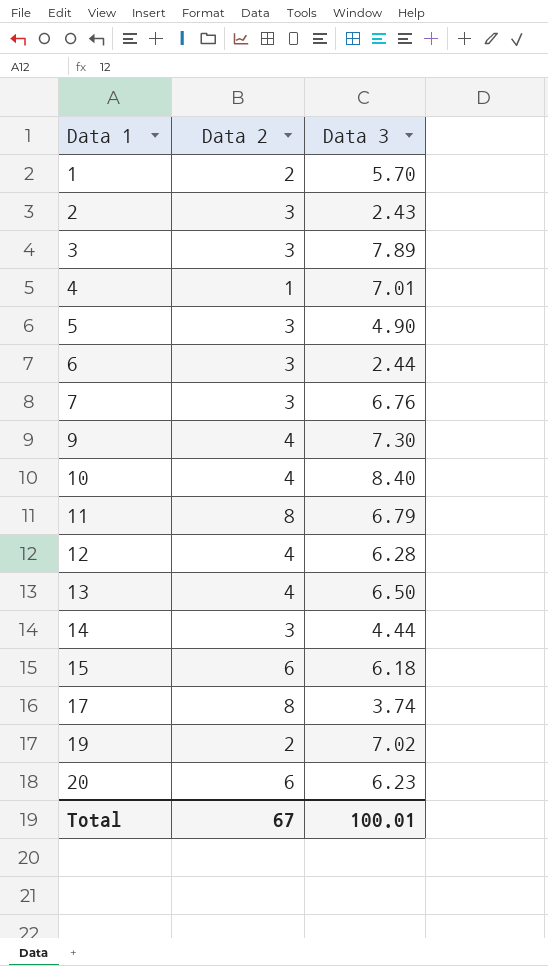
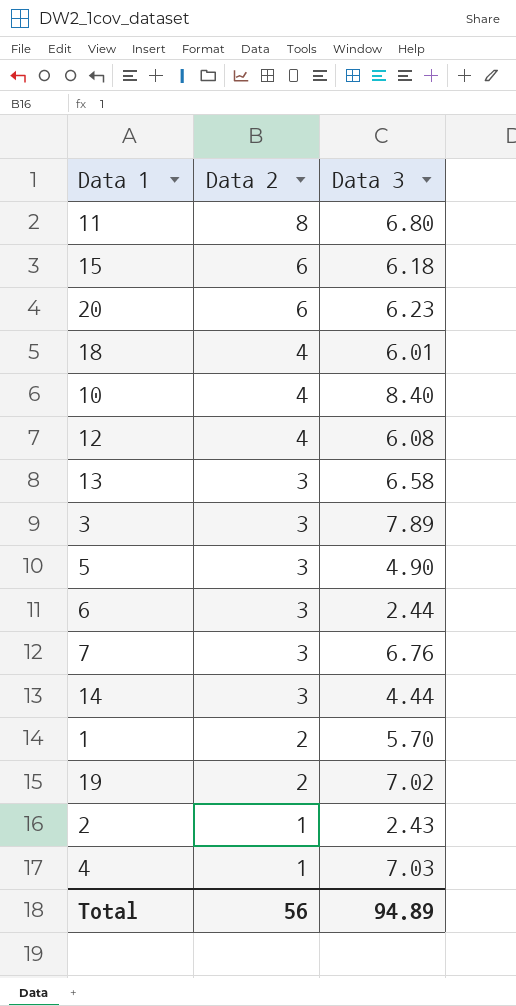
row order: Data 1 ascending -> Data 2 descending
row 9: 4 | 7.30 -> none
row 17: 8 | 3.74 -> none
11 | Data 3: 6.79 -> 6.80
row 18: none -> 4 | 6.01
12 | Data 3: 6.28 -> 6.08
13 | Data 2: 4 -> 3
13 | Data 3: 6.50 -> 6.58
2 | Data 2: 3 -> 1
4 | Data 3: 7.01 -> 7.03
Total | Data 2: 67 -> 56
Total | Data 3: 100.01 -> 94.89

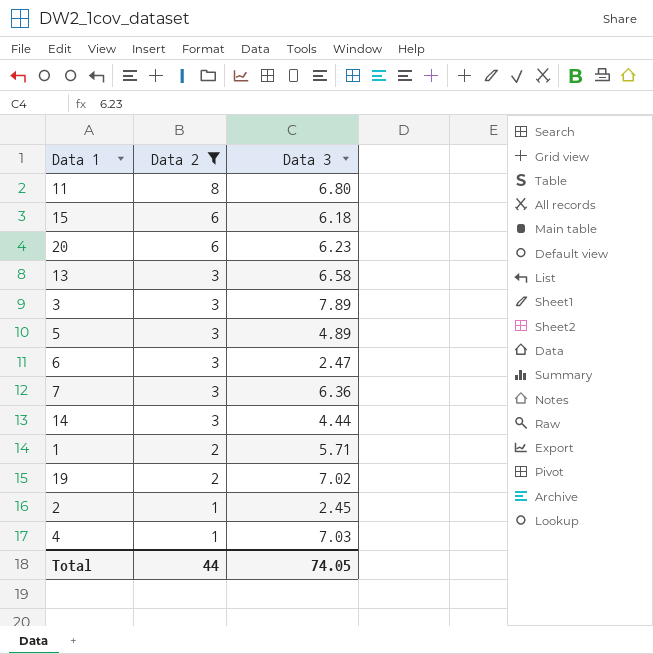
filter: none -> Data 2 != 4
5 | Data 3: 4.90 -> 4.89
6 | Data 3: 2.44 -> 2.47
7 | Data 3: 6.76 -> 6.36
1 | Data 3: 5.70 -> 5.71
2 | Data 3: 2.43 -> 2.45
Total | Data 2: 56 -> 44
Total | Data 3: 94.89 -> 74.05

